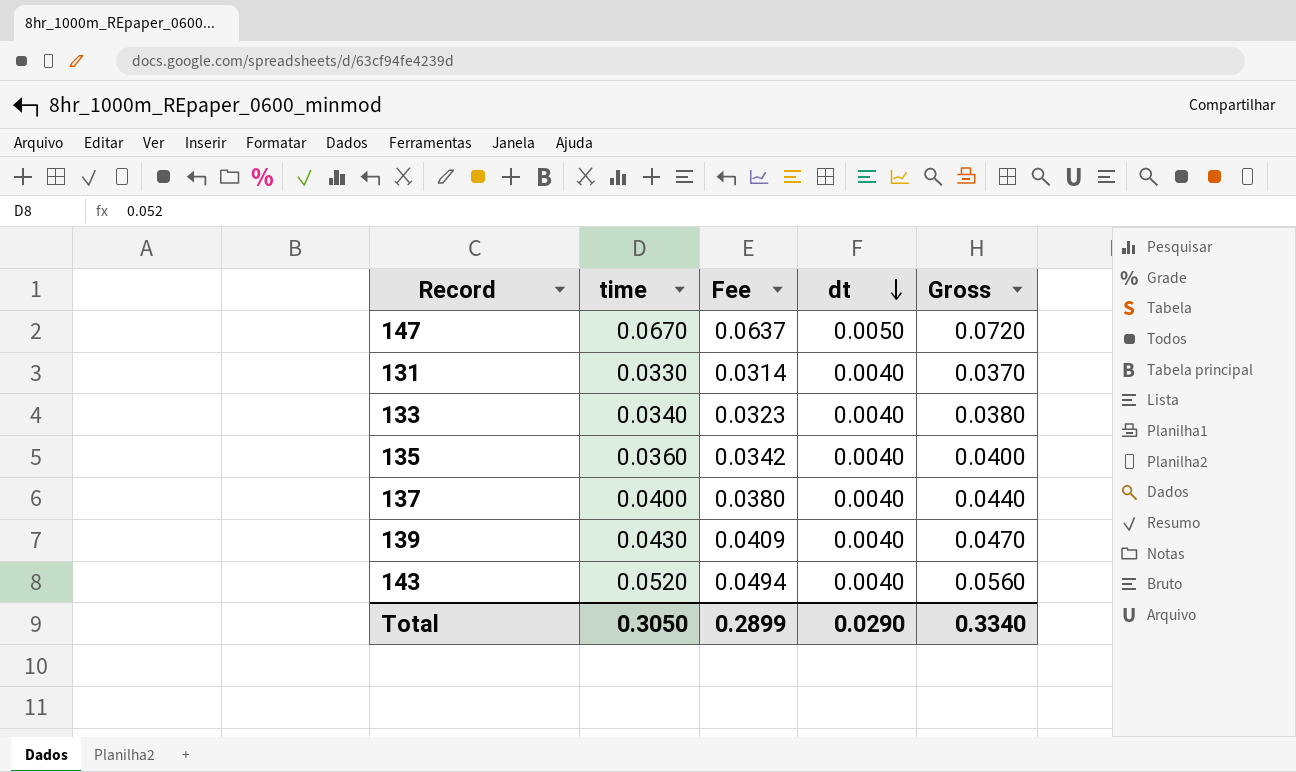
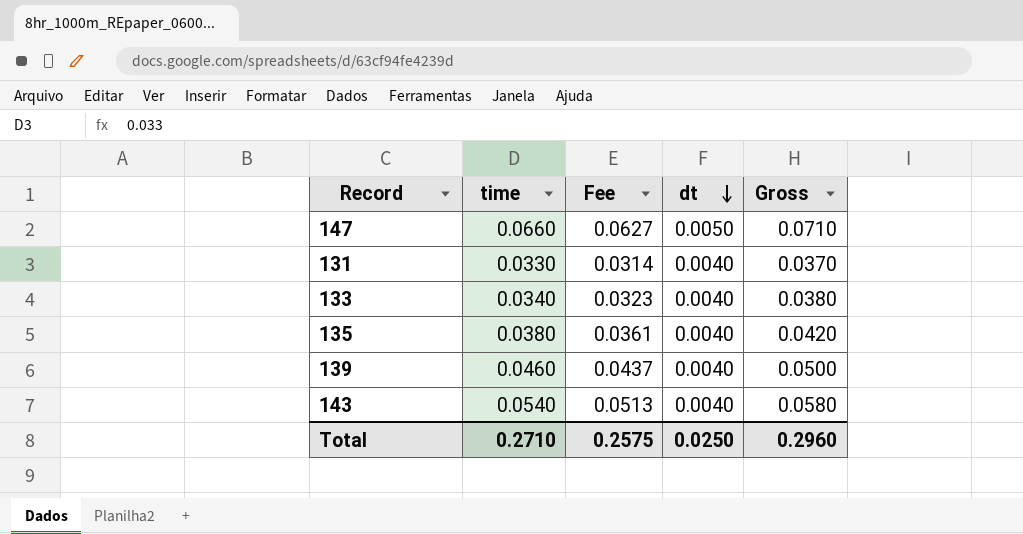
row 137: 0.0400 | 0.0380 | 0.0040 | 0.0440 -> none
147 | time: 0.0670 -> 0.0660
147 | Fee: 0.0637 -> 0.0627
147 | Gross: 0.0720 -> 0.0710
135 | time: 0.0360 -> 0.0380
135 | Fee: 0.0342 -> 0.0361
135 | Gross: 0.0400 -> 0.0420
139 | time: 0.0430 -> 0.0460
139 | Fee: 0.0409 -> 0.0437
139 | Gross: 0.0470 -> 0.0500
143 | time: 0.0520 -> 0.0540
143 | Fee: 0.0494 -> 0.0513
143 | Gross: 0.0560 -> 0.0580
Total | time: 0.3050 -> 0.2710
Total | Fee: 0.2899 -> 0.2575
Total | dt: 0.0290 -> 0.0250
Total | Gross: 0.3340 -> 0.2960

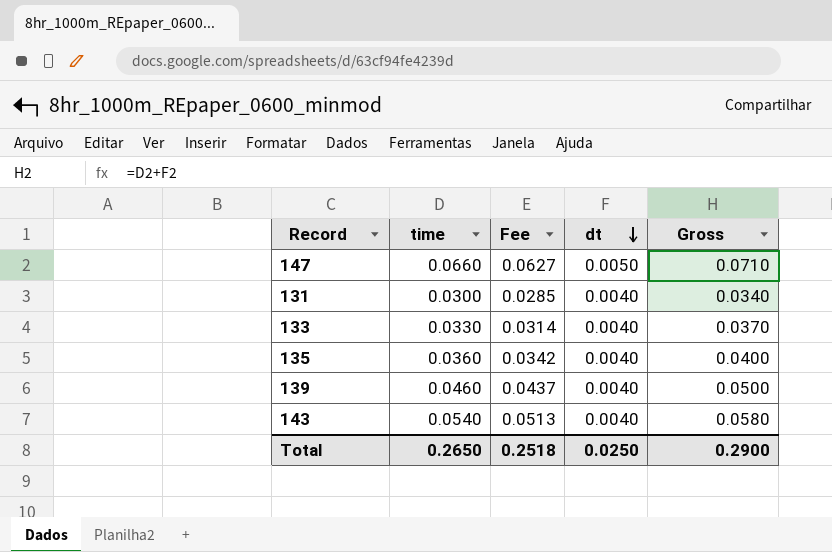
131 | time: 0.0330 -> 0.0300
131 | Fee: 0.0314 -> 0.0285
131 | Gross: 0.0370 -> 0.0340
133 | time: 0.0340 -> 0.0330
133 | Fee: 0.0323 -> 0.0314
133 | Gross: 0.0380 -> 0.0370
135 | time: 0.0380 -> 0.0360
135 | Fee: 0.0361 -> 0.0342
135 | Gross: 0.0420 -> 0.0400
Total | time: 0.2710 -> 0.2650
Total | Fee: 0.2575 -> 0.2518
Total | Gross: 0.2960 -> 0.2900

